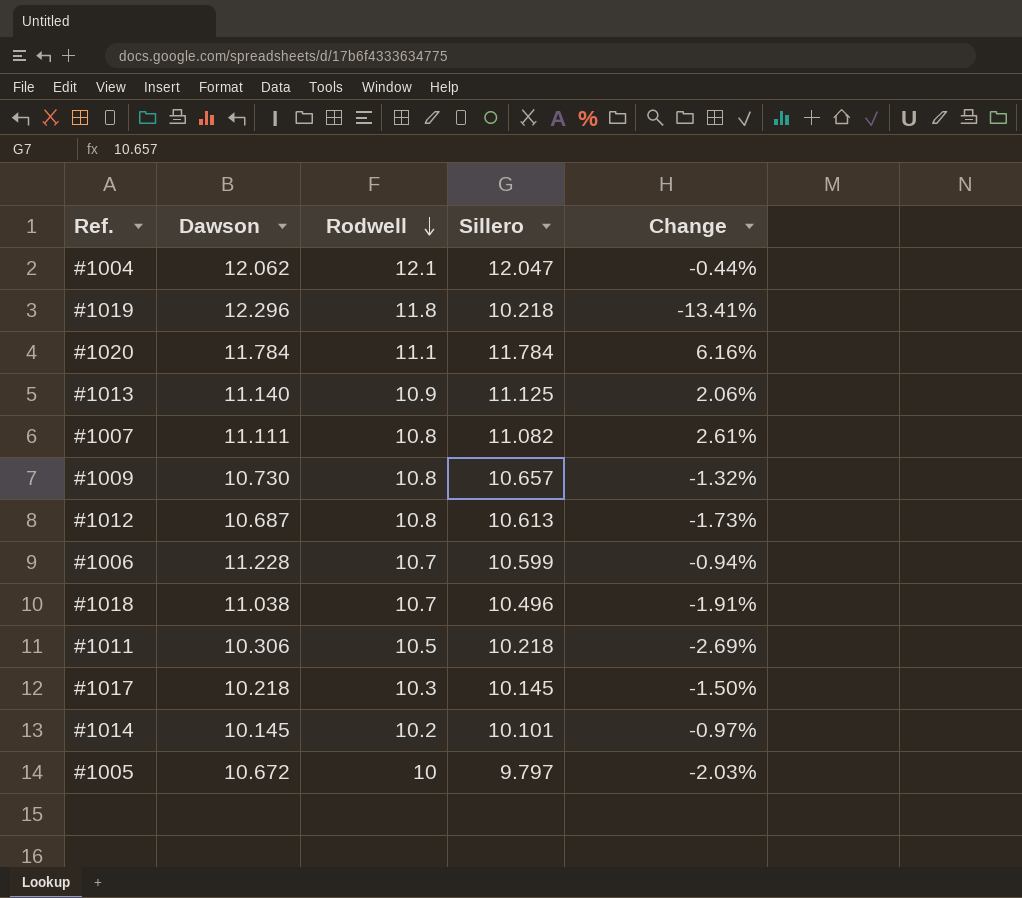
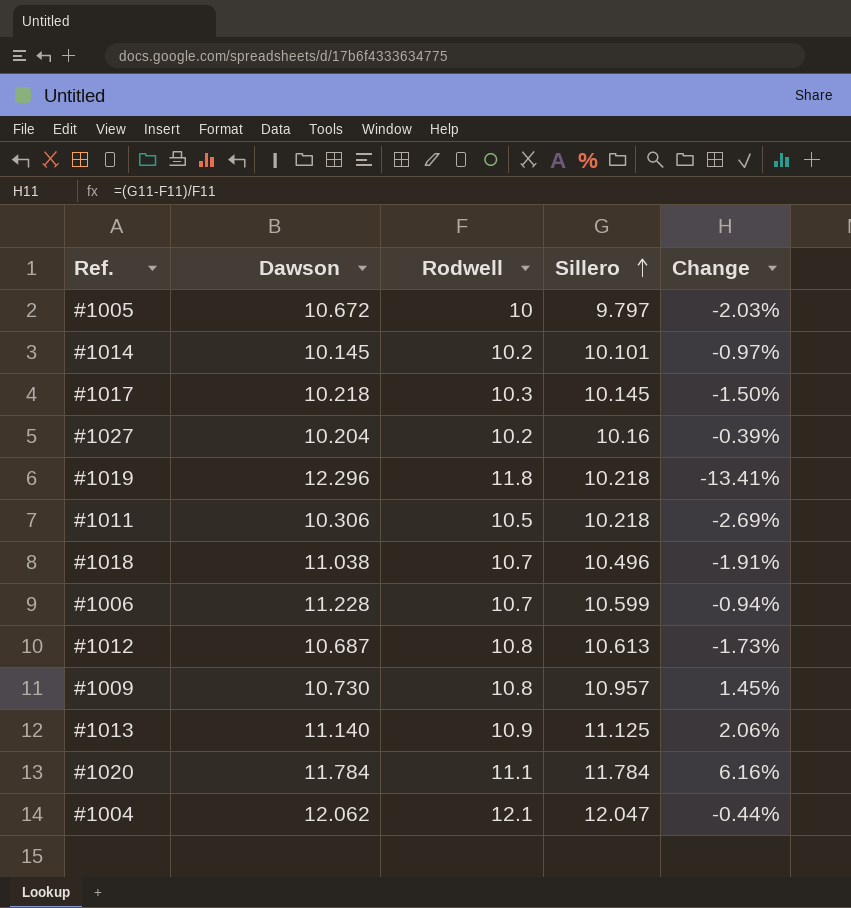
row order: Rodwell descending -> Sillero ascending
row #1007: 11.111 | 10.8 | 11.082 | 2.61% -> none
row #1027: none -> 10.204 | 10.2 | 10.16 | -0.39%
#1009 | Sillero: 10.657 -> 10.957
#1009 | Change: -1.32% -> 1.45%

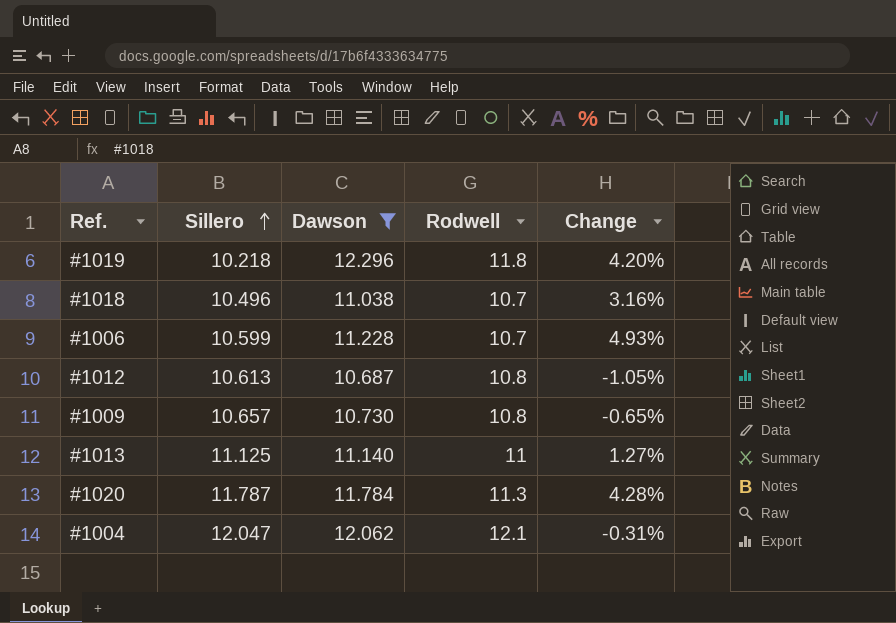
filter: none -> Dawson >= 10.687
column Sillero | position: 4 -> 2
column Change | formula: ([Sillero] - [Rodwell]) / [Rodwell] -> ([Dawson] - [Rodwell]) / [Rodwell]
#1009 | Sillero: 10.957 -> 10.657
#1013 | Rodwell: 10.9 -> 11
#1020 | Sillero: 11.784 -> 11.787
#1020 | Rodwell: 11.1 -> 11.3

